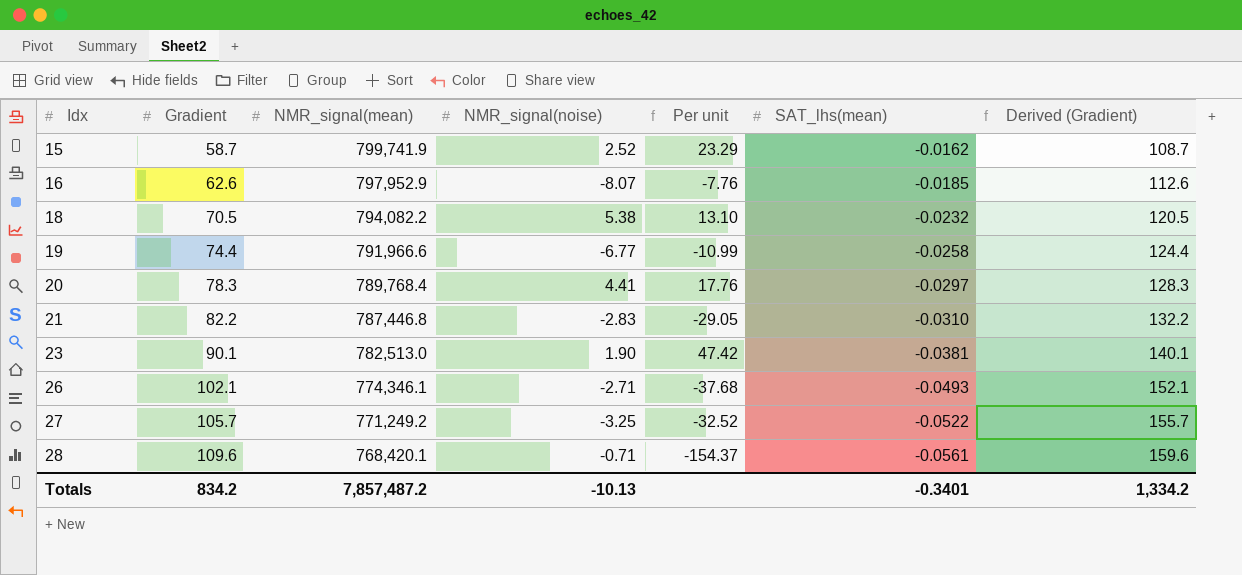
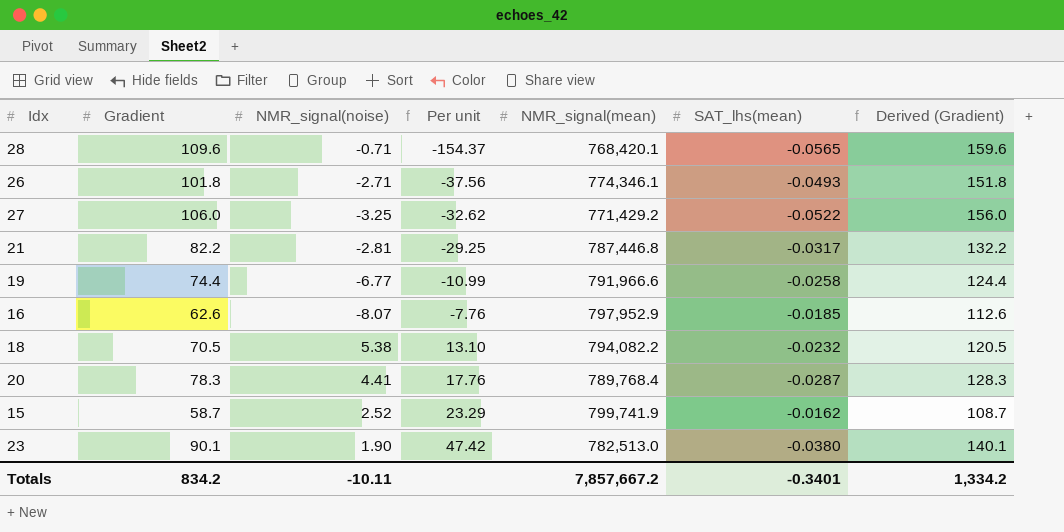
row order: Idx ascending -> Per unit ascending
column NMR_signal(mean) | position: 3 -> 5
28 | SAT_lhs(mean): -0.0561 -> -0.0565
26 | Gradient: 102.1 -> 101.8
26 | Per unit: -37.68 -> -37.56
26 | Derived (Gradient): 152.1 -> 151.8
27 | Gradient: 105.7 -> 106.0
27 | Per unit: -32.52 -> -32.62
27 | NMR_signal(mean): 771,249.2 -> 771,429.2
27 | Derived (Gradient): 155.7 -> 156.0
21 | NMR_signal(noise): -2.83 -> -2.81
21 | Per unit: -29.05 -> -29.25
21 | SAT_lhs(mean): -0.0310 -> -0.0317
20 | SAT_lhs(mean): -0.0297 -> -0.0287
23 | SAT_lhs(mean): -0.0381 -> -0.0380
Totals | NMR_signal(noise): -10.13 -> -10.11
Totals | NMR_signal(mean): 7,857,487.2 -> 7,857,667.2

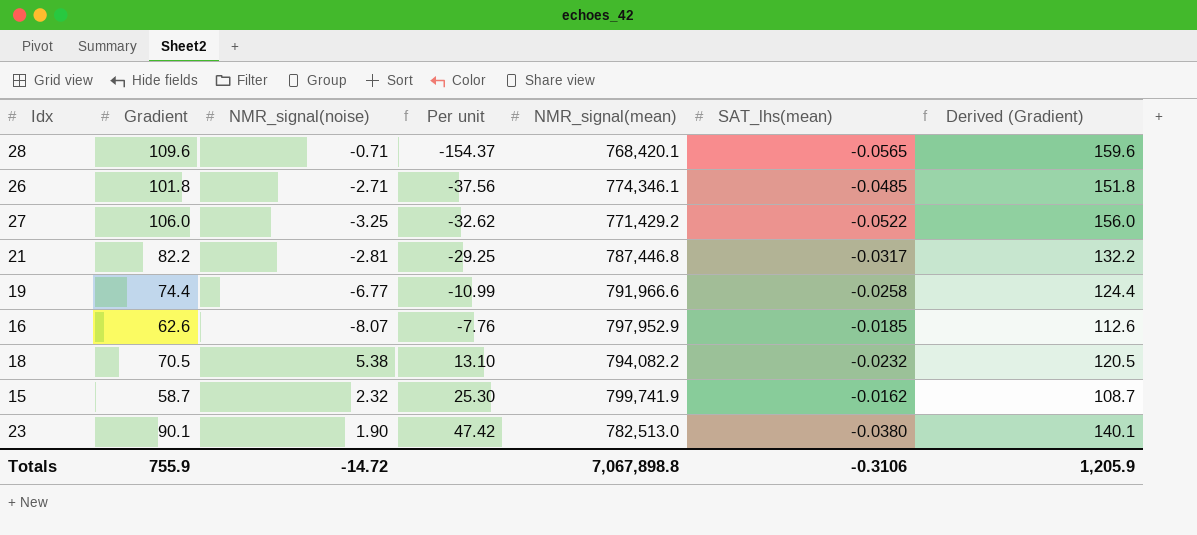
row 20: 78.3 | 4.41 | 17.76 | 789,768.4 | -0.0287 | 128.3 -> none
26 | SAT_lhs(mean): -0.0493 -> -0.0485
15 | NMR_signal(noise): 2.52 -> 2.32
15 | Per unit: 23.29 -> 25.30
Totals | Gradient: 834.2 -> 755.9
Totals | NMR_signal(noise): -10.11 -> -14.72
Totals | NMR_signal(mean): 7,857,667.2 -> 7,067,898.8
Totals | SAT_lhs(mean): -0.3401 -> -0.3106
Totals | Derived (Gradient): 1,334.2 -> 1,205.9

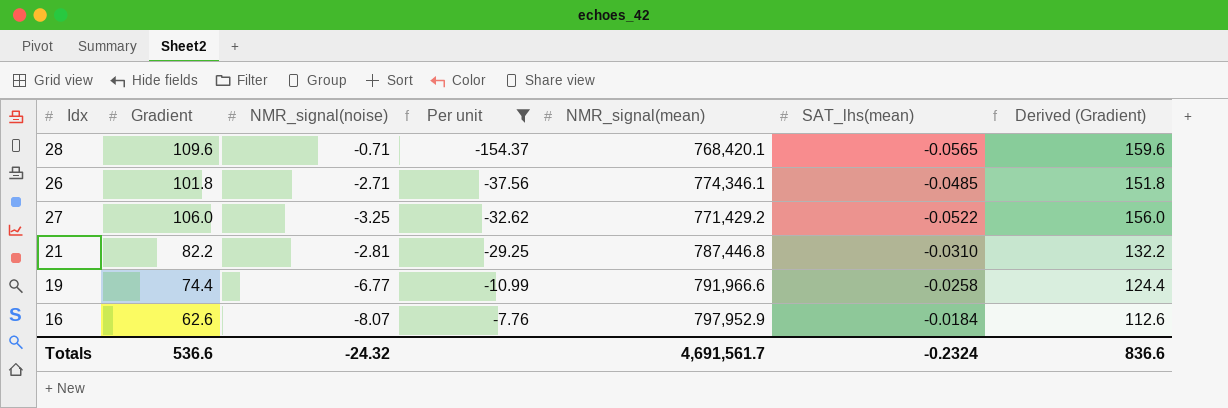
filter: none -> Per unit <= -7.76
21 | SAT_lhs(mean): -0.0317 -> -0.0310
16 | SAT_lhs(mean): -0.0185 -> -0.0184
Totals | Gradient: 755.9 -> 536.6
Totals | NMR_signal(noise): -14.72 -> -24.32
Totals | NMR_signal(mean): 7,067,898.8 -> 4,691,561.7
Totals | SAT_lhs(mean): -0.3106 -> -0.2324
Totals | Derived (Gradient): 1,205.9 -> 836.6

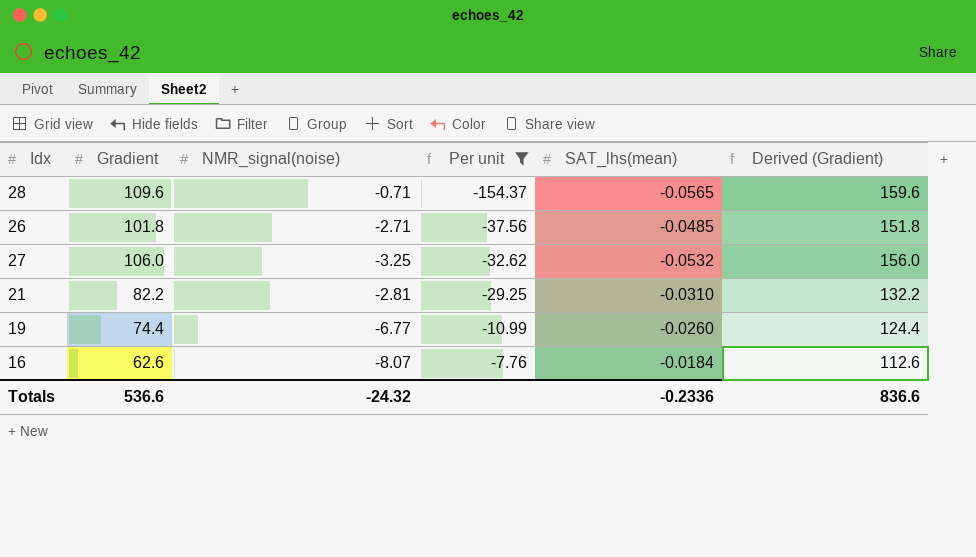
column NMR_signal(mean) | position: 5 -> none
27 | SAT_lhs(mean): -0.0522 -> -0.0532
19 | SAT_lhs(mean): -0.0258 -> -0.0260
Totals | SAT_lhs(mean): -0.2324 -> -0.2336

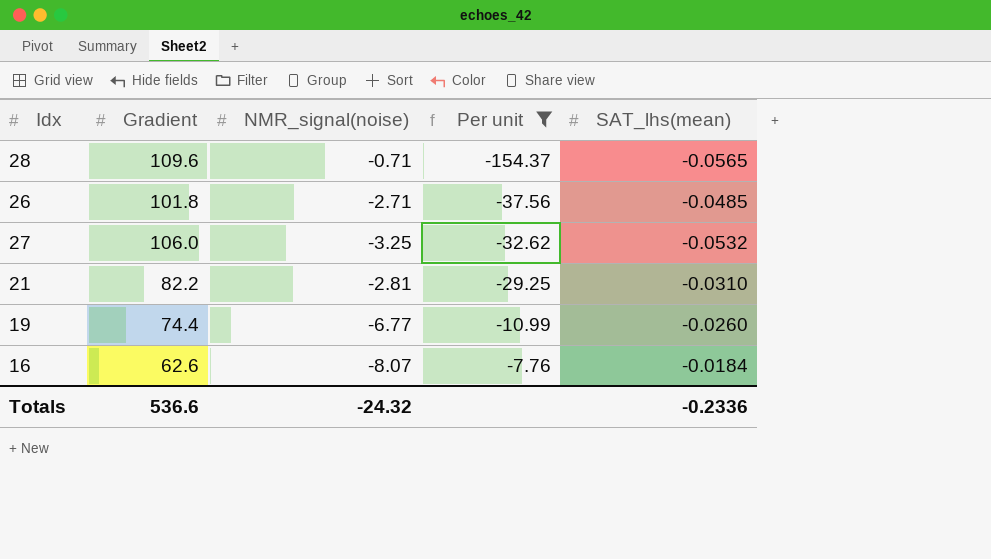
column Derived (Gradient) | formula: [Gradient] + 50 -> none

